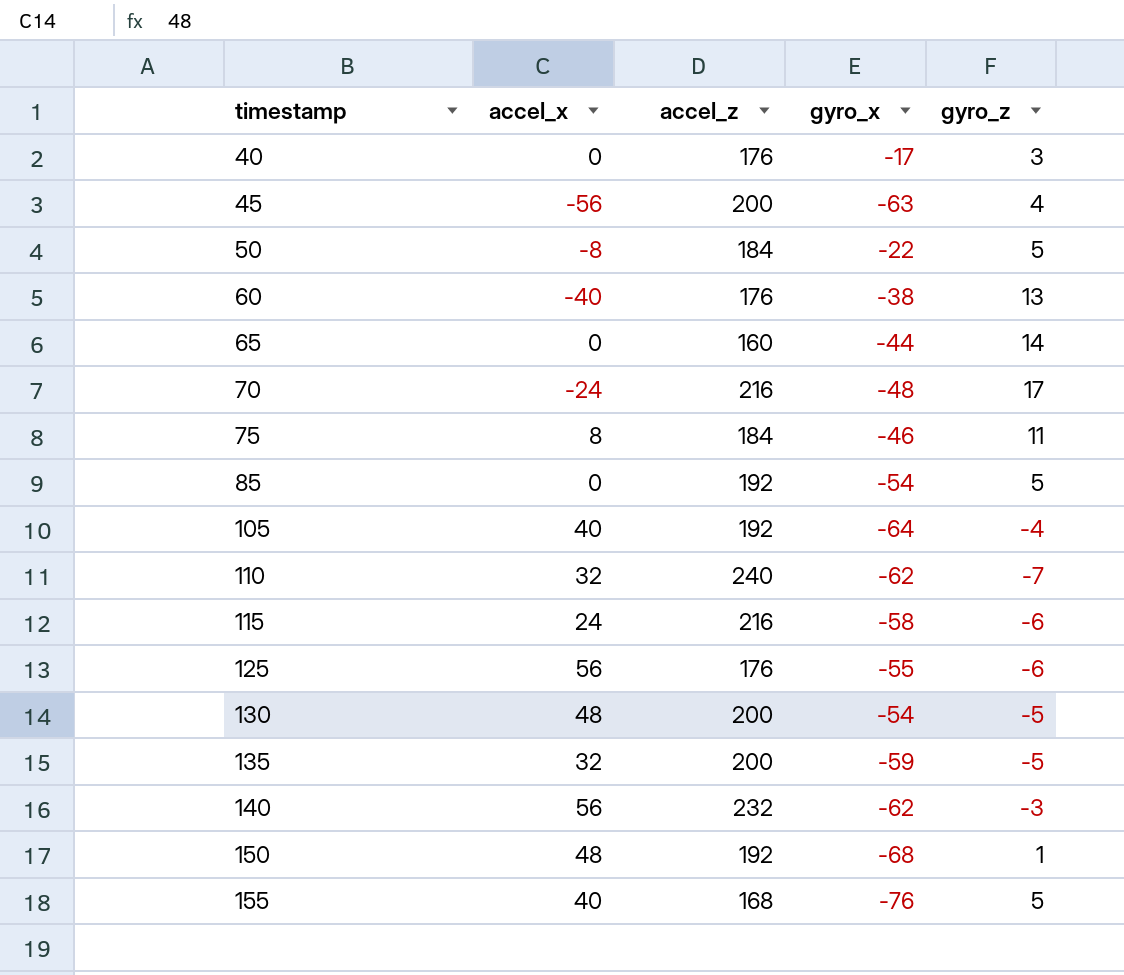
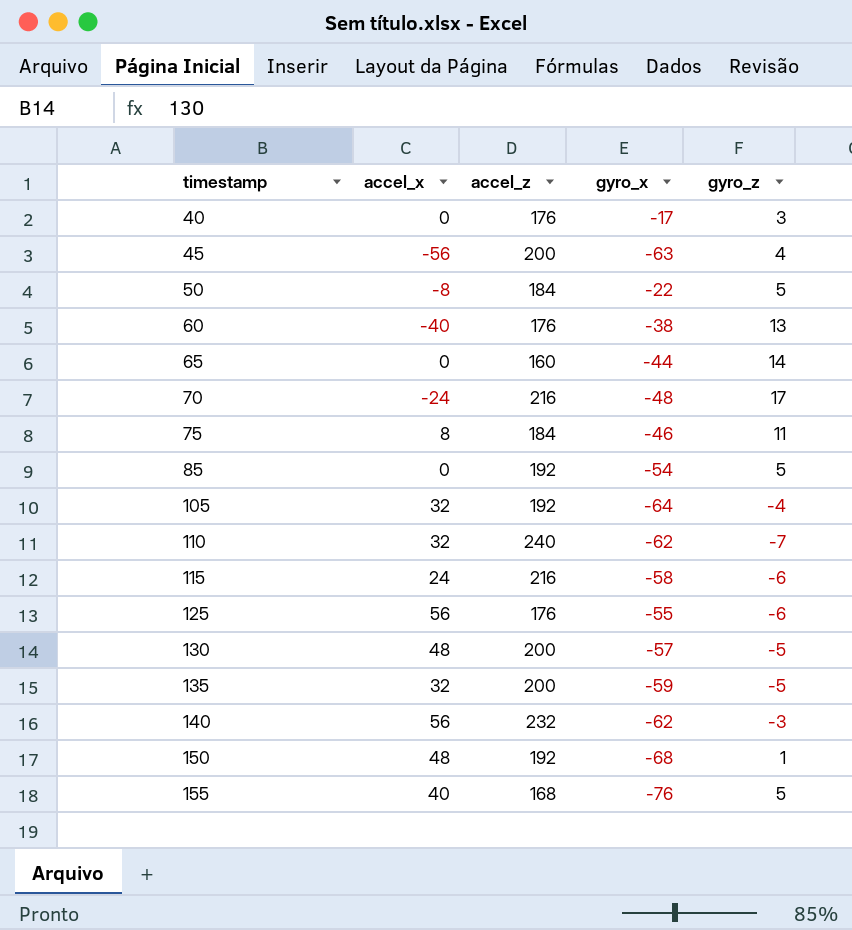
105 | accel_x: 40 -> 32
130 | gyro_x: -54 -> -57

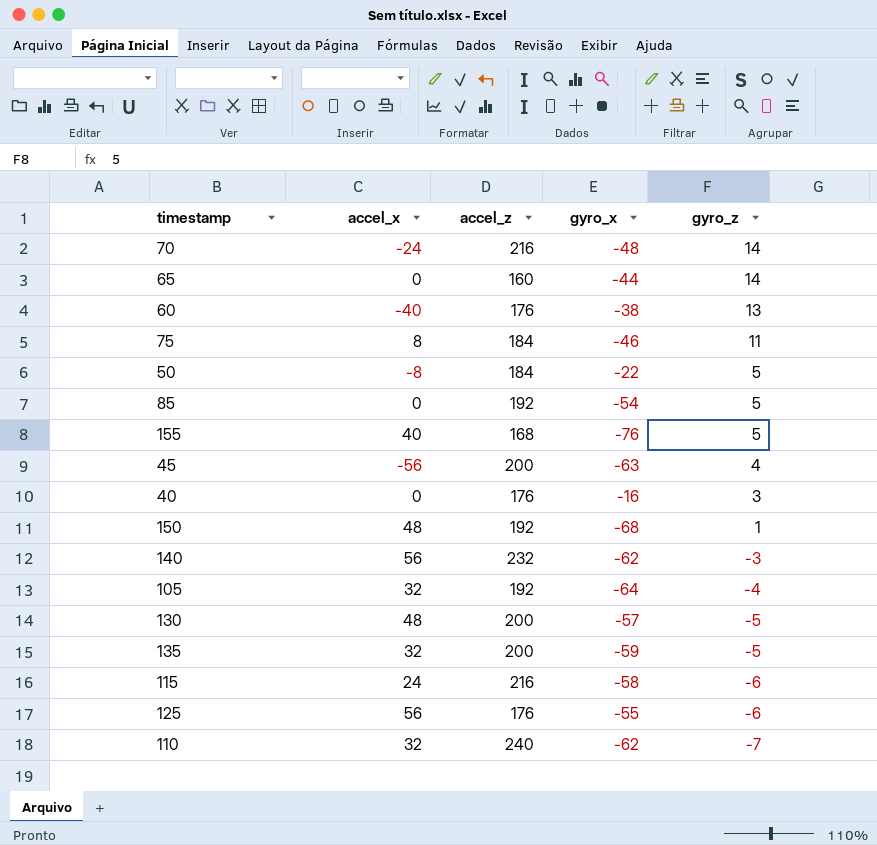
row order: timestamp ascending -> gyro_z descending
70 | gyro_z: 17 -> 14
40 | gyro_x: -17 -> -16

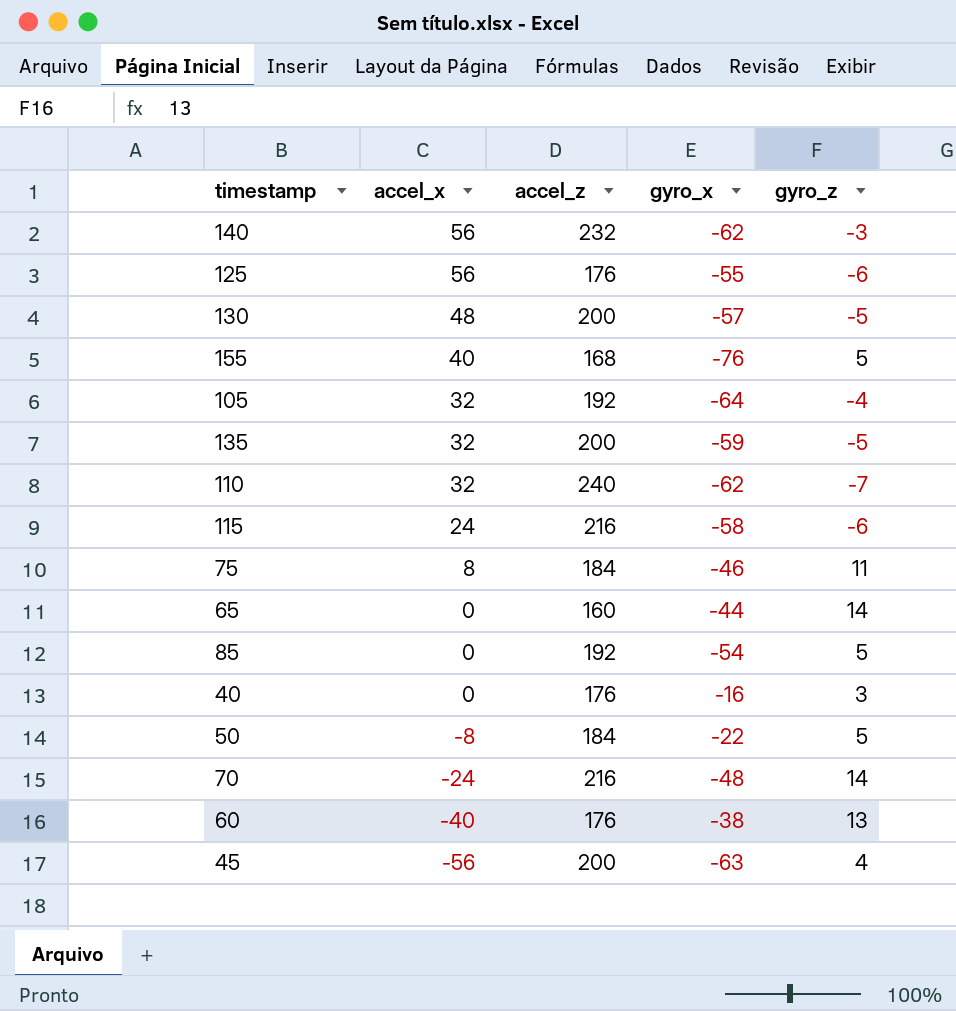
row order: gyro_z descending -> accel_x descending
row 150: 48 | 192 | -68 | 1 -> none

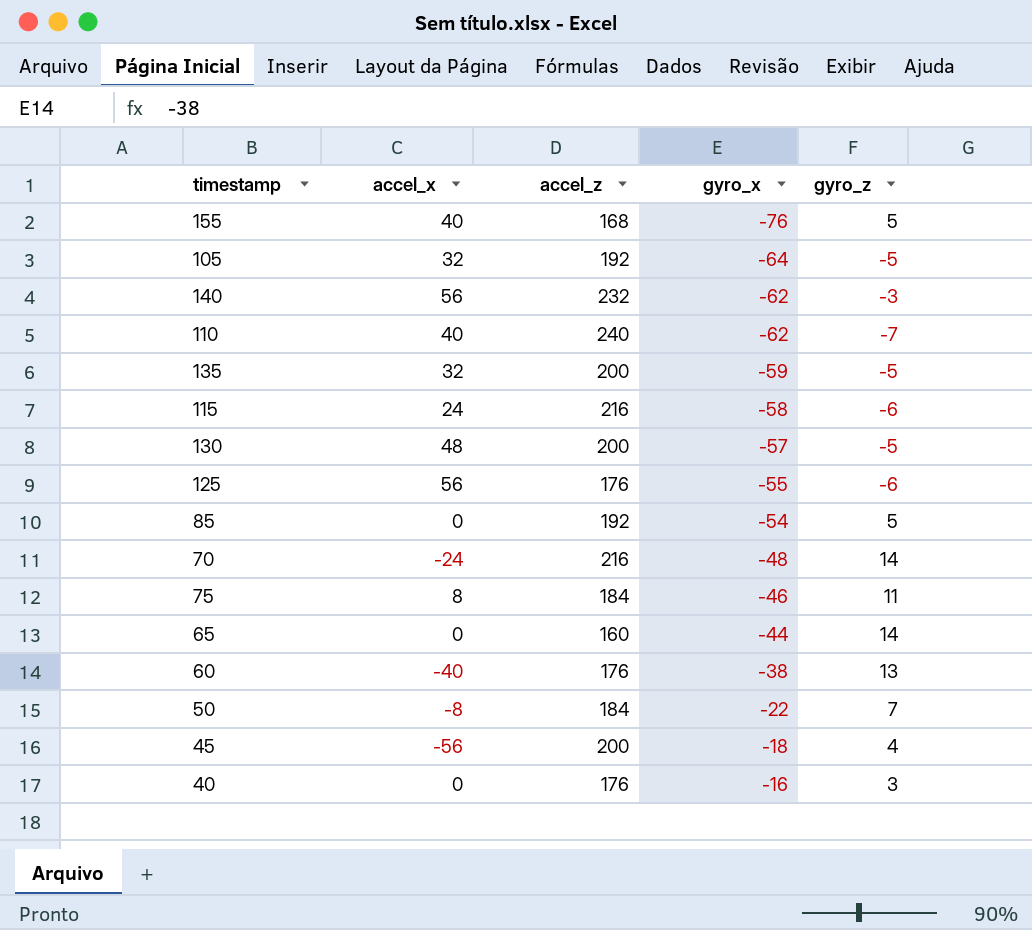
row order: accel_x descending -> gyro_x ascending
105 | gyro_z: -4 -> -5
110 | accel_x: 32 -> 40
50 | gyro_z: 5 -> 7
45 | gyro_x: -63 -> -18

